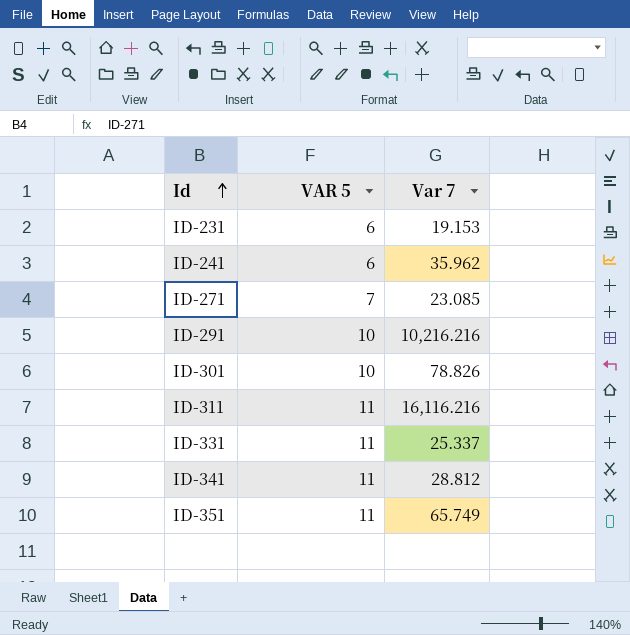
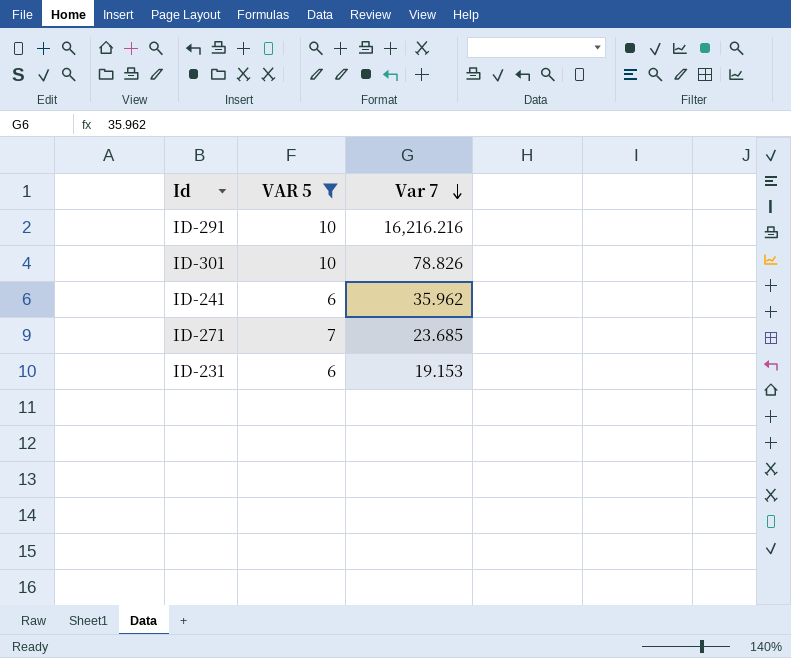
filter: none -> VAR 5 != 11
row order: Id ascending -> Var 7 descending
ID-291 | Var 7: 10,216.216 -> 16,216.216
ID-271 | Var 7: 23.085 -> 23.685

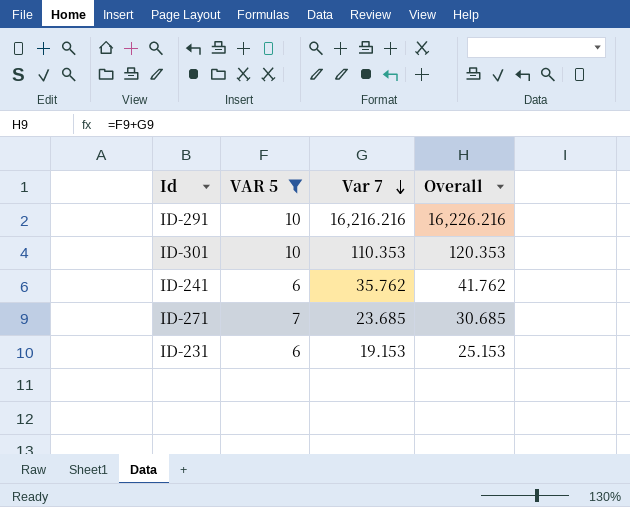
column Overall | formula: none -> [VAR 5] + [Var 7]
ID-301 | Var 7: 78.826 -> 110.353
ID-241 | Var 7: 35.962 -> 35.762

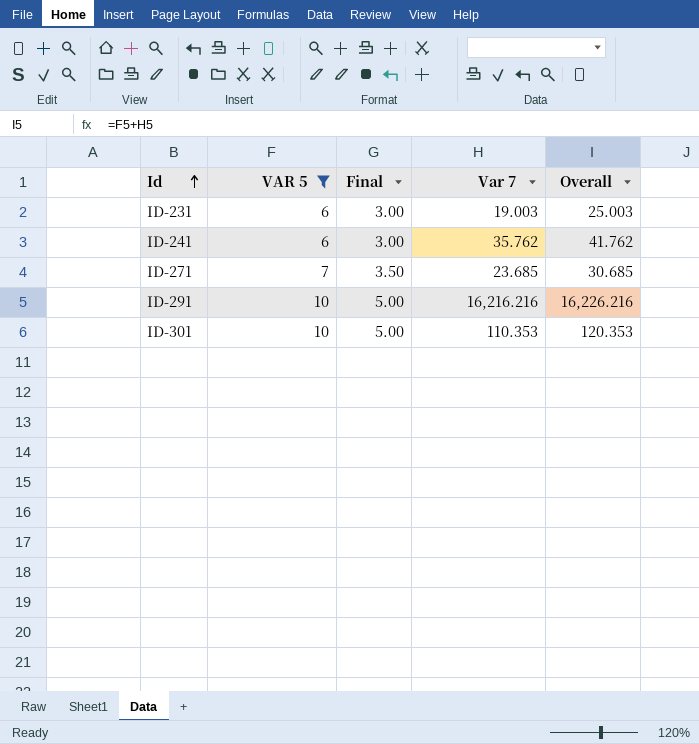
row order: Var 7 descending -> Id ascending
column Final | formula: none -> [VAR 5] * 0.5
ID-231 | Var 7: 19.153 -> 19.003
ID-231 | Overall: 25.153 -> 25.003

